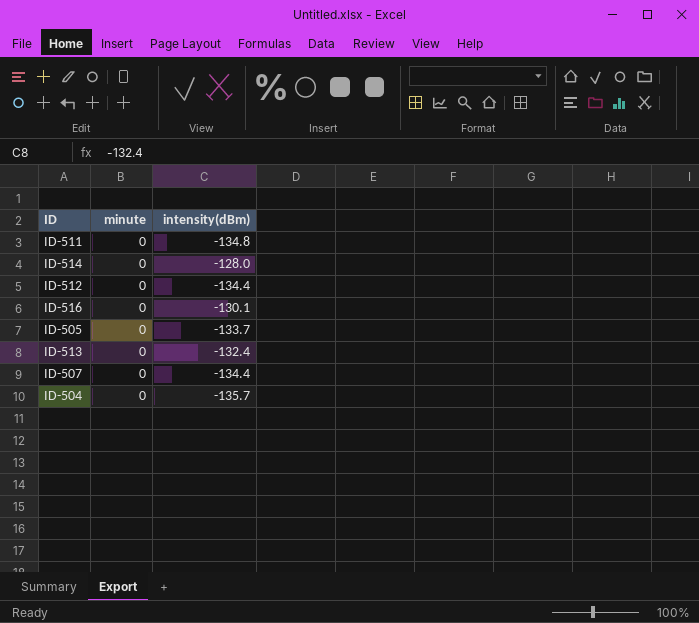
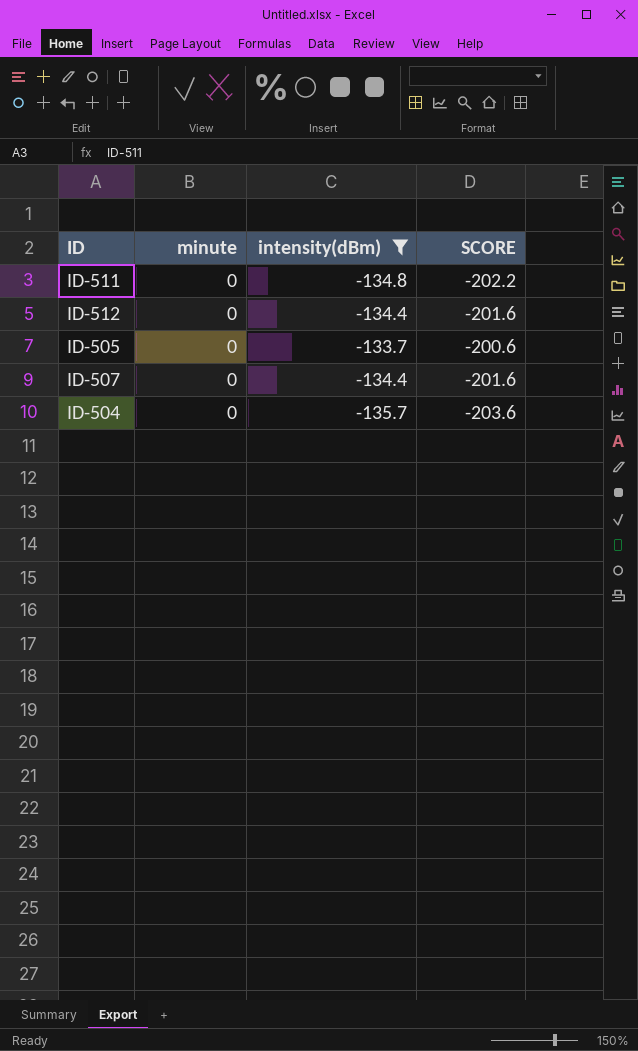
filter: none -> intensity(dBm) <= -133.7
column SCORE | formula: none -> [intensity(dBm)] * 1.5

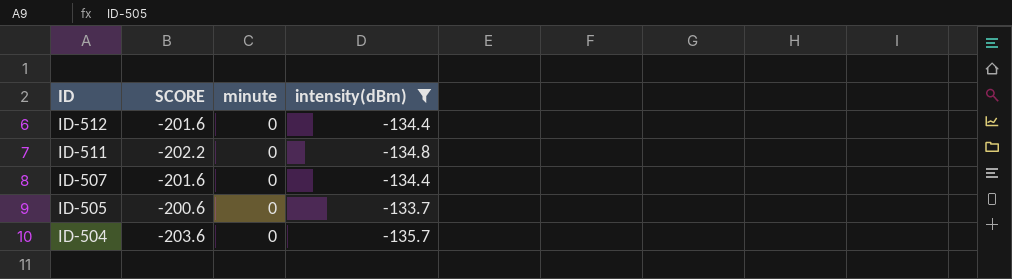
row order: none -> ID descending
column SCORE | position: 4 -> 2

